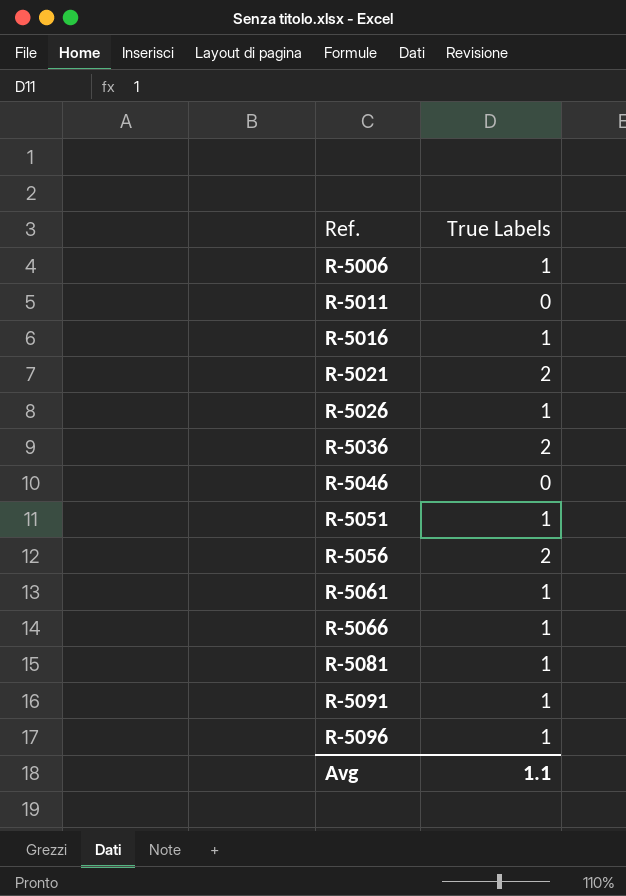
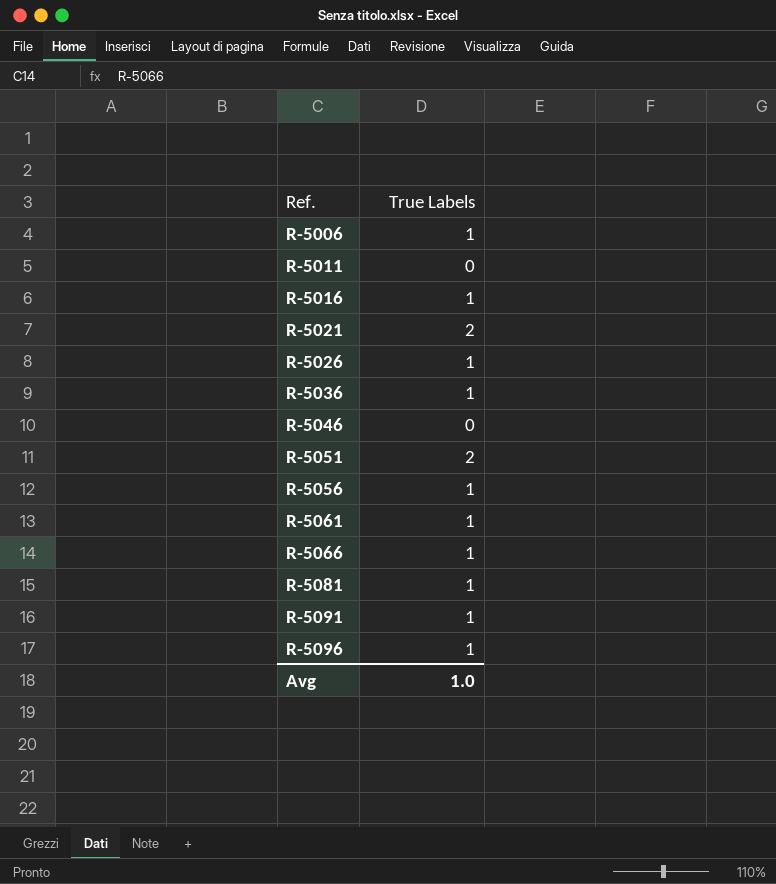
R-5036 | True Labels: 2 -> 1
R-5051 | True Labels: 1 -> 2
R-5056 | True Labels: 2 -> 1
Avg | True Labels: 1.1 -> 1.0

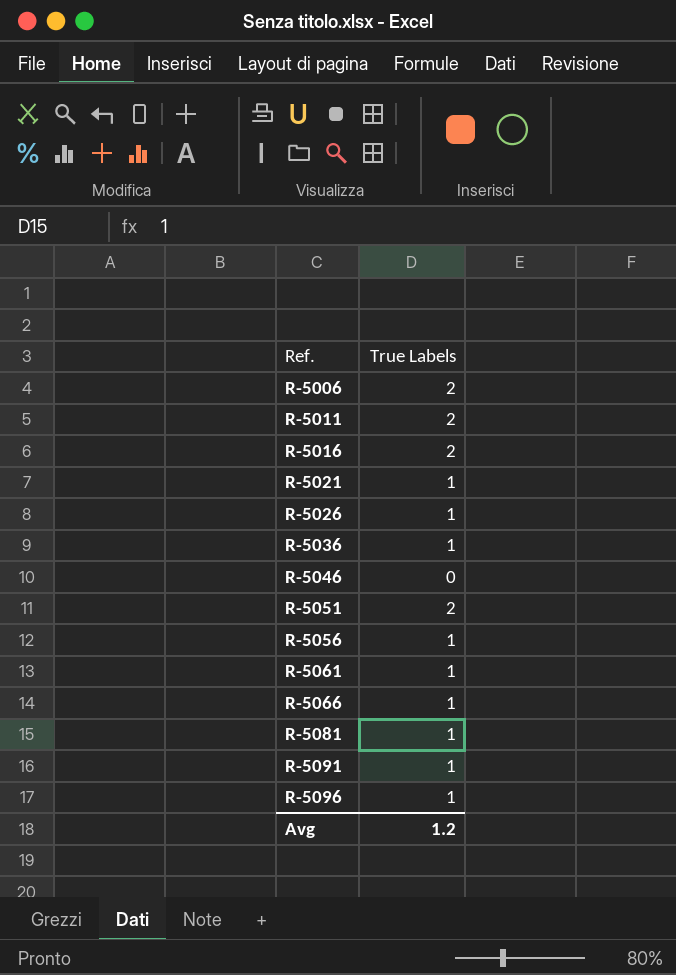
R-5006 | True Labels: 1 -> 2
R-5011 | True Labels: 0 -> 2
R-5016 | True Labels: 1 -> 2
R-5021 | True Labels: 2 -> 1
Avg | True Labels: 1.0 -> 1.2

